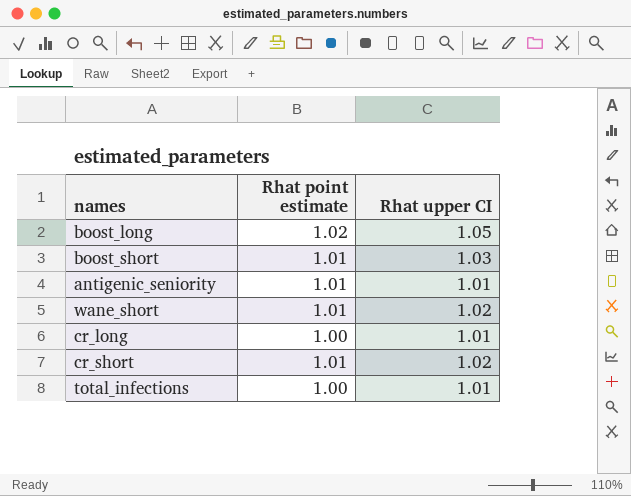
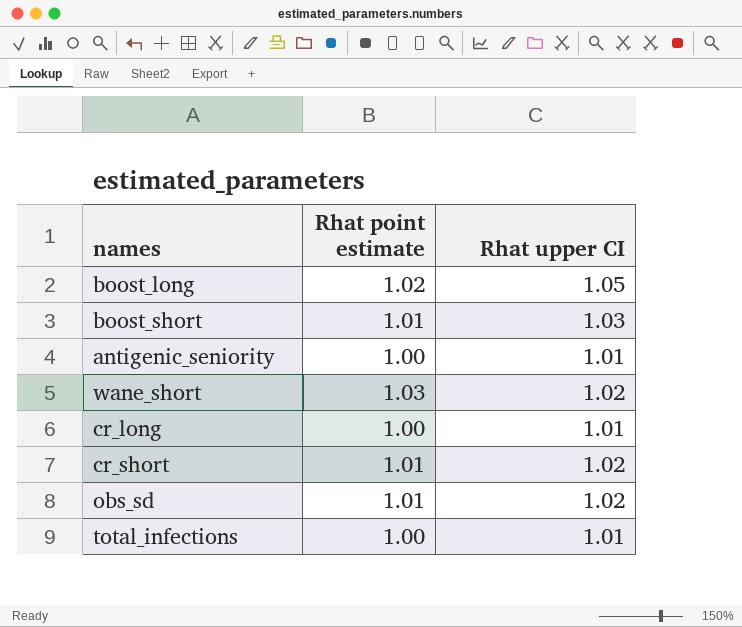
antigenic_seniority | Rhat point estimate: 1.01 -> 1.00
wane_short | Rhat point estimate: 1.01 -> 1.03
row obs_sd: none -> 1.01 | 1.02

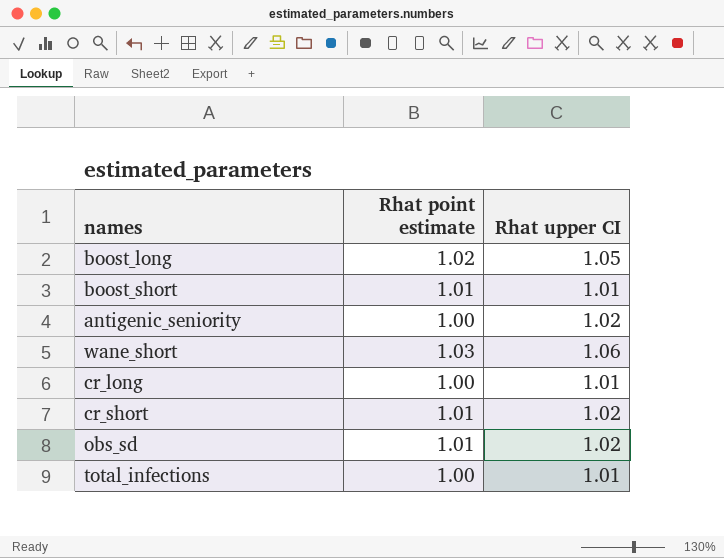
boost_short | Rhat upper CI: 1.03 -> 1.01
antigenic_seniority | Rhat upper CI: 1.01 -> 1.02
wane_short | Rhat upper CI: 1.02 -> 1.06

